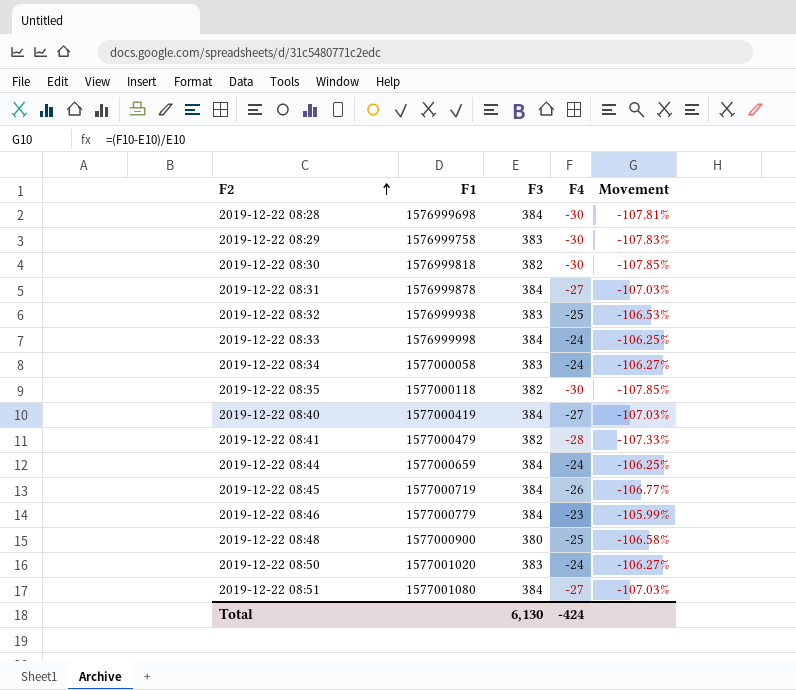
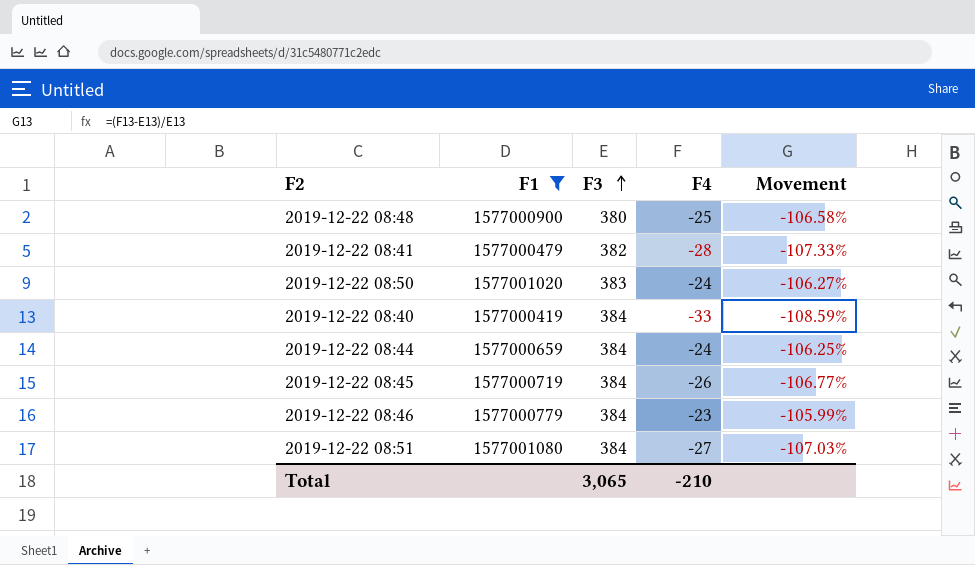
filter: none -> F1 >= 1577000419
row order: F2 ascending -> F3 ascending
2019-12-22 08:40 | F4: -27 -> -33
2019-12-22 08:40 | Movement: -107.03% -> -108.59%
Total | F3: 6,130 -> 3,065
Total | F4: -424 -> -210

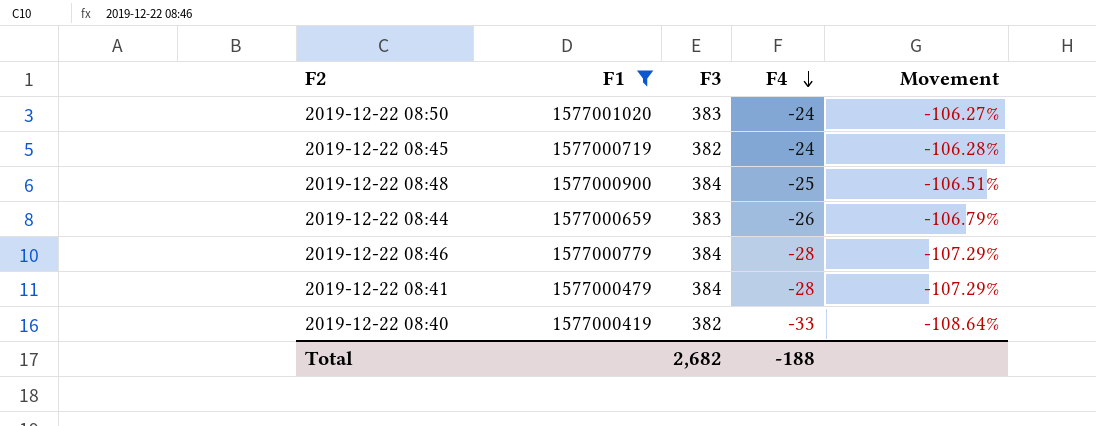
row order: F3 ascending -> F4 descending
row 2019-12-22 08:51: 1577001080 | 384 | -27 | -107.03% -> none
2019-12-22 08:45 | F3: 384 -> 382
2019-12-22 08:45 | F4: -26 -> -24
2019-12-22 08:45 | Movement: -106.77% -> -106.28%
2019-12-22 08:48 | F3: 380 -> 384
2019-12-22 08:48 | Movement: -106.58% -> -106.51%
2019-12-22 08:44 | F3: 384 -> 383
2019-12-22 08:44 | F4: -24 -> -26
2019-12-22 08:44 | Movement: -106.25% -> -106.79%
2019-12-22 08:46 | F4: -23 -> -28
2019-12-22 08:46 | Movement: -105.99% -> -107.29%
2019-12-22 08:41 | F3: 382 -> 384
2019-12-22 08:41 | Movement: -107.33% -> -107.29%
2019-12-22 08:40 | F3: 384 -> 382
2019-12-22 08:40 | Movement: -108.59% -> -108.64%
Total | F3: 3,065 -> 2,682
Total | F4: -210 -> -188

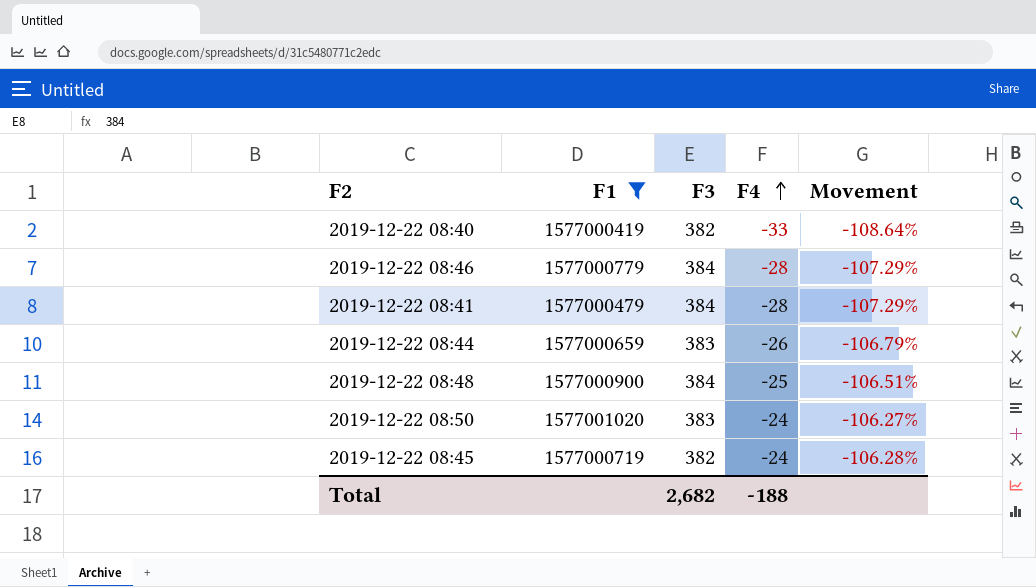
row order: F4 descending -> F4 ascending

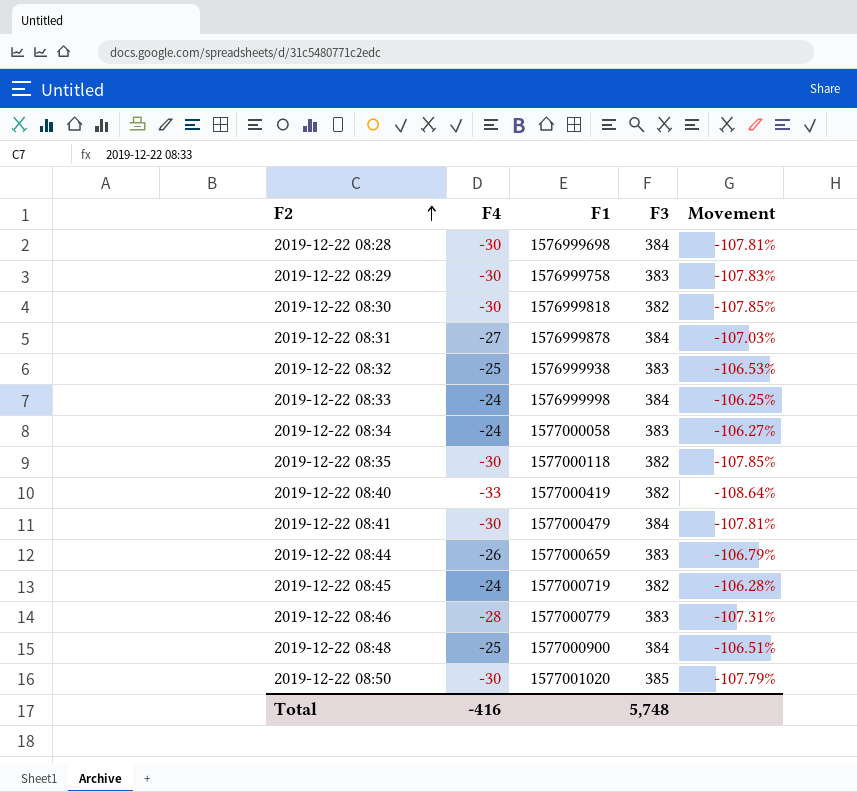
filter: F1 >= 1577000419 -> none
row order: F4 ascending -> F2 ascending
column F4 | position: 4 -> 2
2019-12-22 08:41 | F4: -28 -> -30
2019-12-22 08:41 | Movement: -107.29% -> -107.81%
2019-12-22 08:46 | F3: 384 -> 383
2019-12-22 08:46 | Movement: -107.29% -> -107.31%
2019-12-22 08:50 | F4: -24 -> -30
2019-12-22 08:50 | F3: 383 -> 385
2019-12-22 08:50 | Movement: -106.27% -> -107.79%
Total | F4: -188 -> -416
Total | F3: 2,682 -> 5,748

